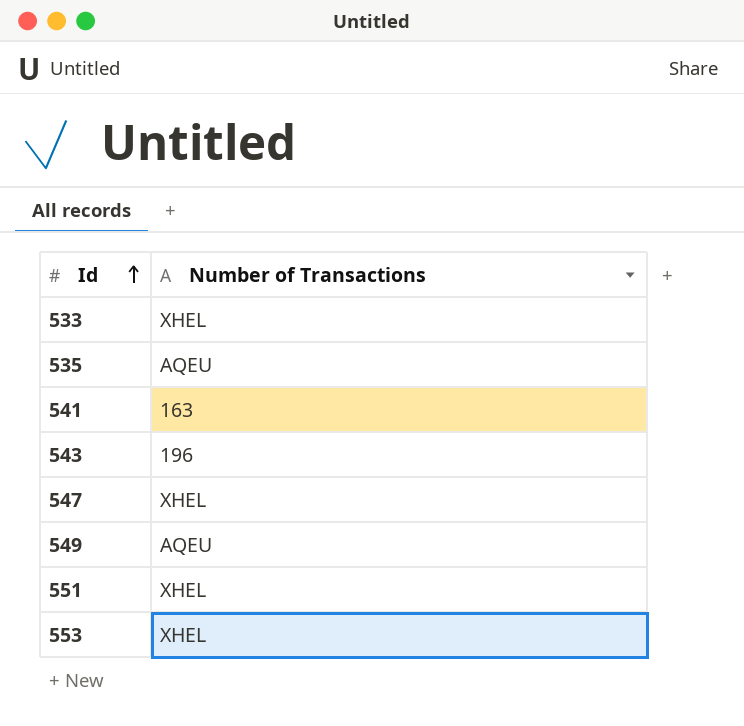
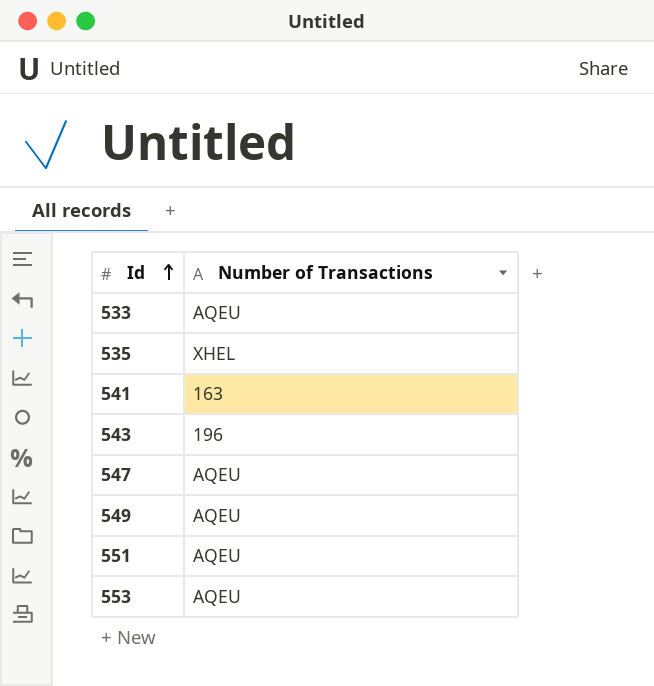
533 | Number of Transactions: XHEL -> AQEU
535 | Number of Transactions: AQEU -> XHEL
547 | Number of Transactions: XHEL -> AQEU
551 | Number of Transactions: XHEL -> AQEU
553 | Number of Transactions: XHEL -> AQEU

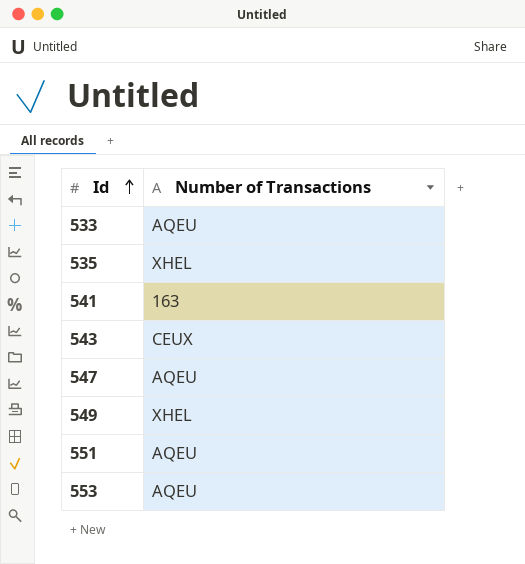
543 | Number of Transactions: 196 -> CEUX
549 | Number of Transactions: AQEU -> XHEL

